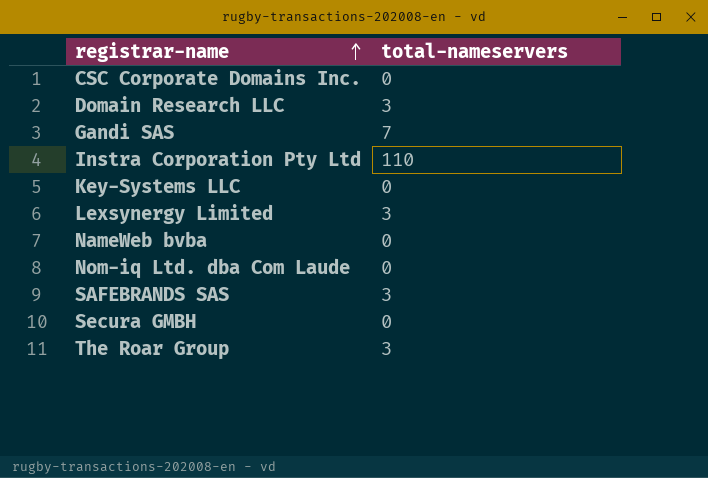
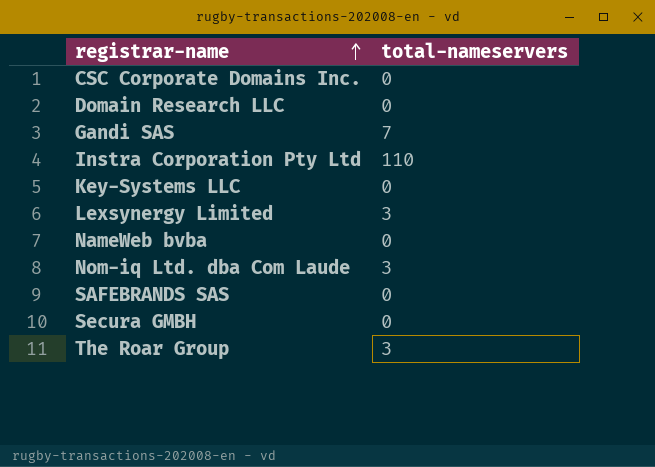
Domain Research LLC | total-nameservers: 3 -> 0
Nom-iq Ltd. dba Com Laude | total-nameservers: 0 -> 3
SAFEBRANDS SAS | total-nameservers: 3 -> 0

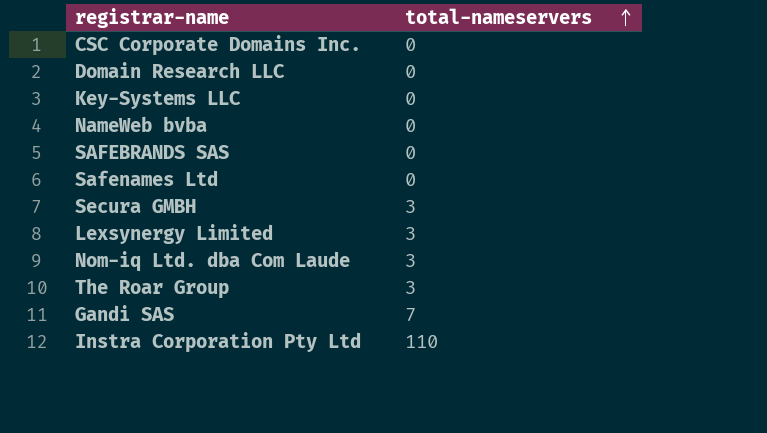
row order: registrar-name ascending -> total-nameservers ascending
row Safenames Ltd: none -> 0
Secura GMBH | total-nameservers: 0 -> 3

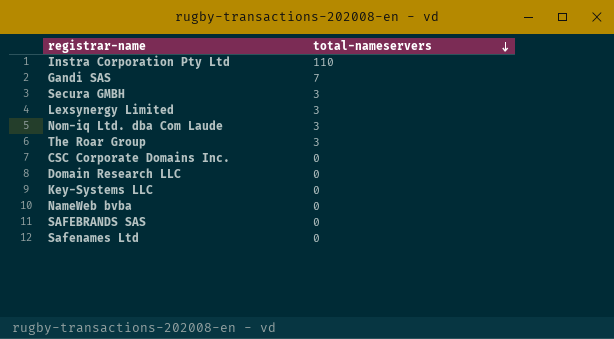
row order: total-nameservers ascending -> total-nameservers descending

